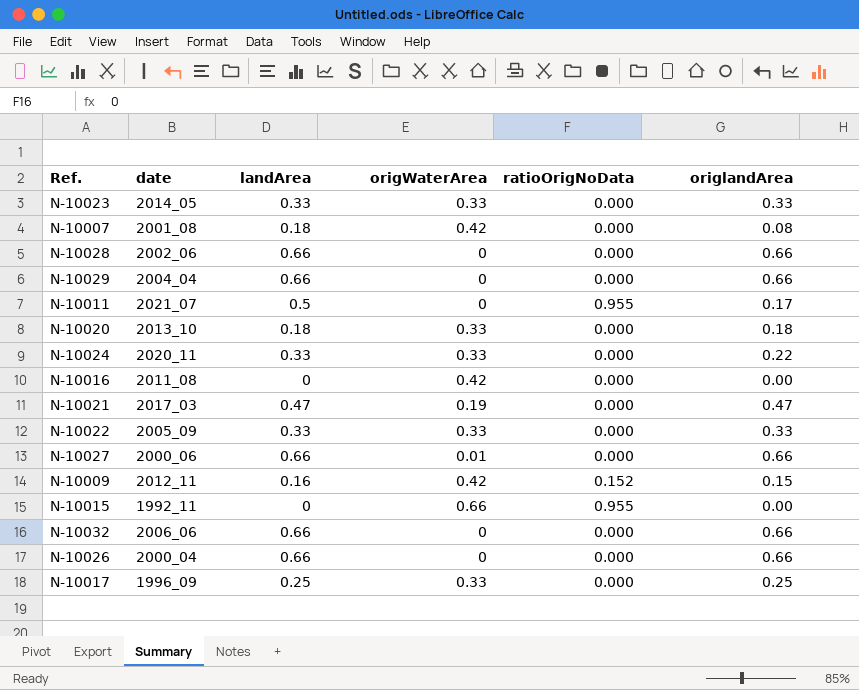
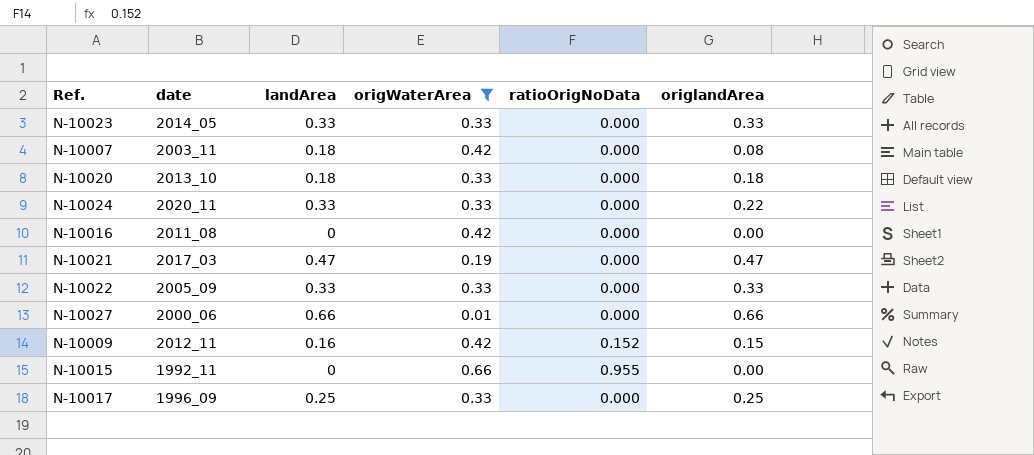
filter: none -> origWaterArea != 0
N-10007 | date: 2001_08 -> 2003_11

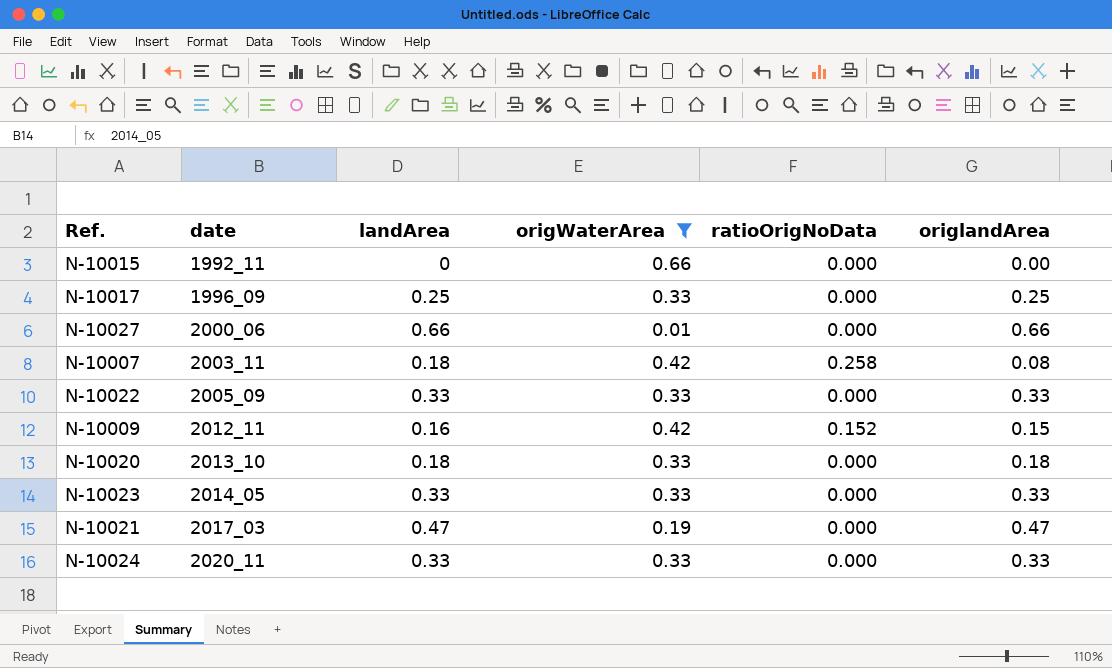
row order: none -> date ascending
row N-10016: 2011_08 | 0 | 0.42 | 0.000 | 0.00 -> none
N-10015 | ratioOrigNoData: 0.955 -> 0.000
N-10007 | ratioOrigNoData: 0.000 -> 0.258
N-10024 | origlandArea: 0.22 -> 0.33

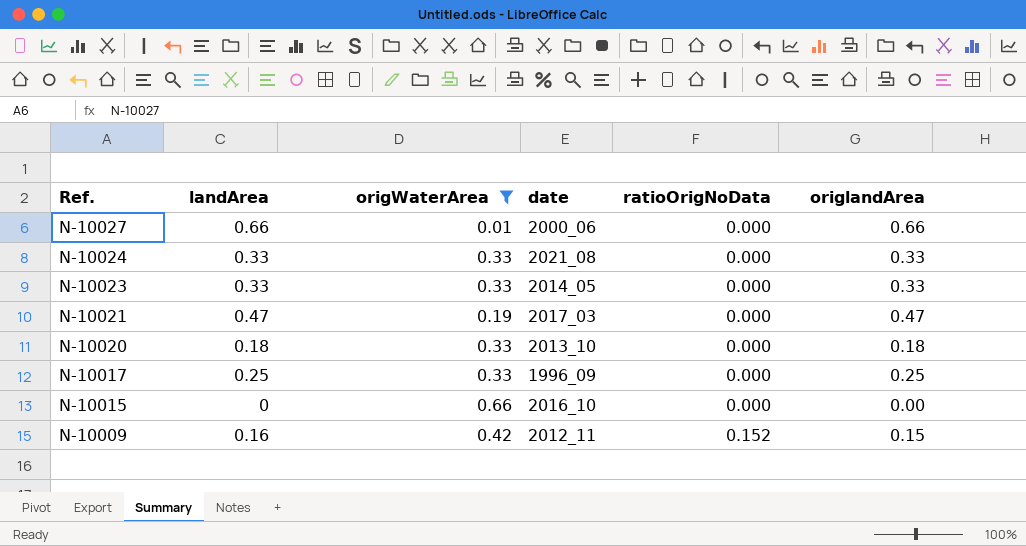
row order: date ascending -> Ref. descending
column date | position: 2 -> 4
row N-10007: 2003_11 | 0.18 | 0.42 | 0.258 | 0.08 -> none
row N-10022: 2005_09 | 0.33 | 0.33 | 0.000 | 0.33 -> none
N-10024 | date: 2020_11 -> 2021_08
N-10015 | date: 1992_11 -> 2016_10

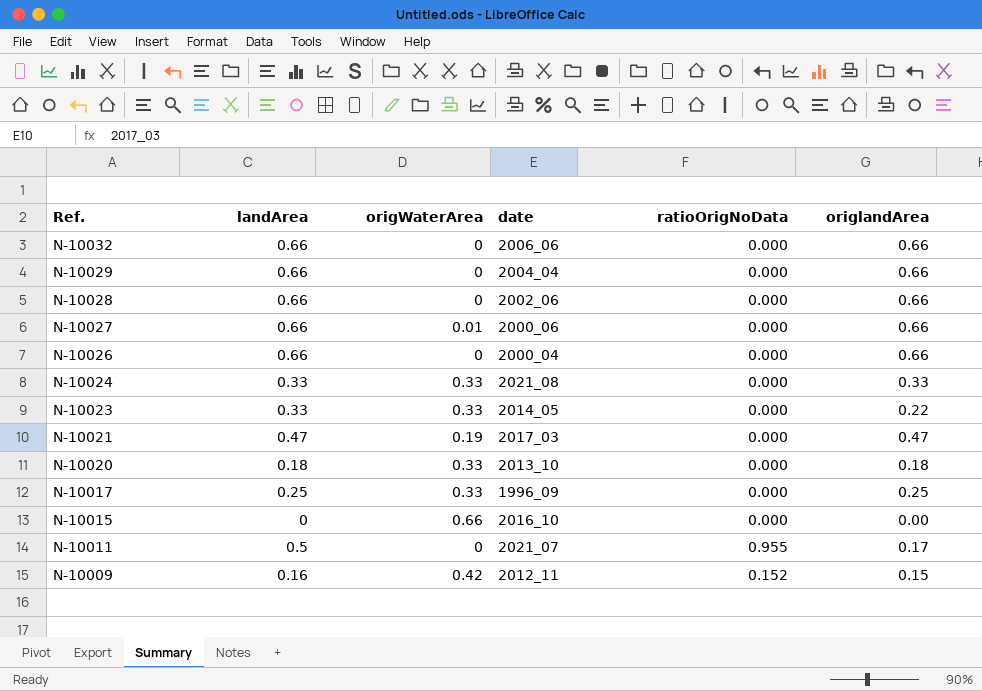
filter: origWaterArea != 0 -> none
N-10023 | origlandArea: 0.33 -> 0.22

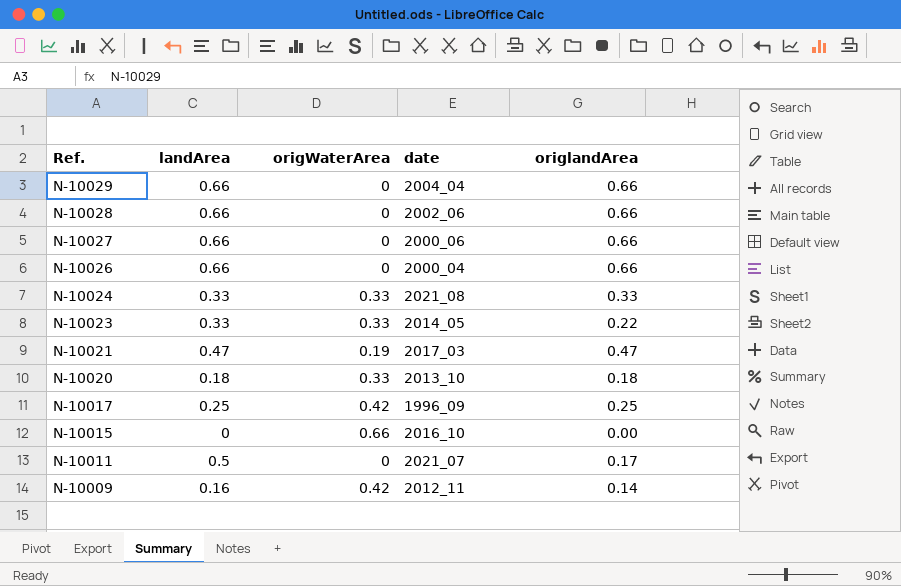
column ratioOrigNoData | position: 5 -> none
row N-10032: 0.66 | 0 | 2006_06 | 0.000 | 0.66 -> none
N-10027 | origWaterArea: 0.01 -> 0
N-10017 | origWaterArea: 0.33 -> 0.42
N-10009 | origlandArea: 0.15 -> 0.14

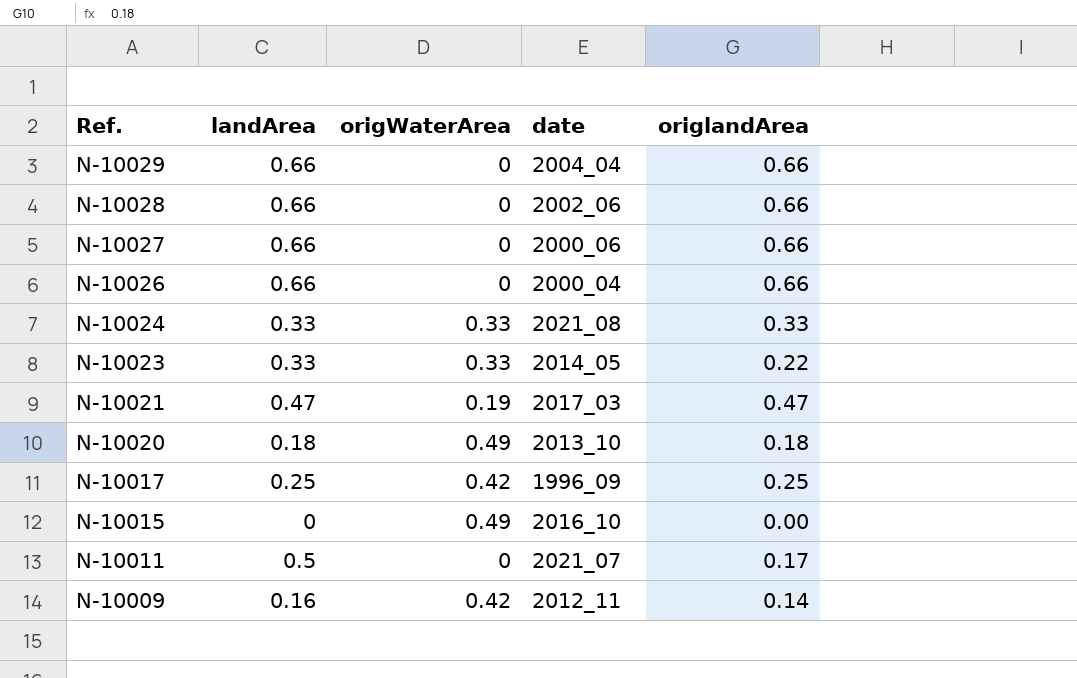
N-10020 | origWaterArea: 0.33 -> 0.49
N-10015 | origWaterArea: 0.66 -> 0.49

